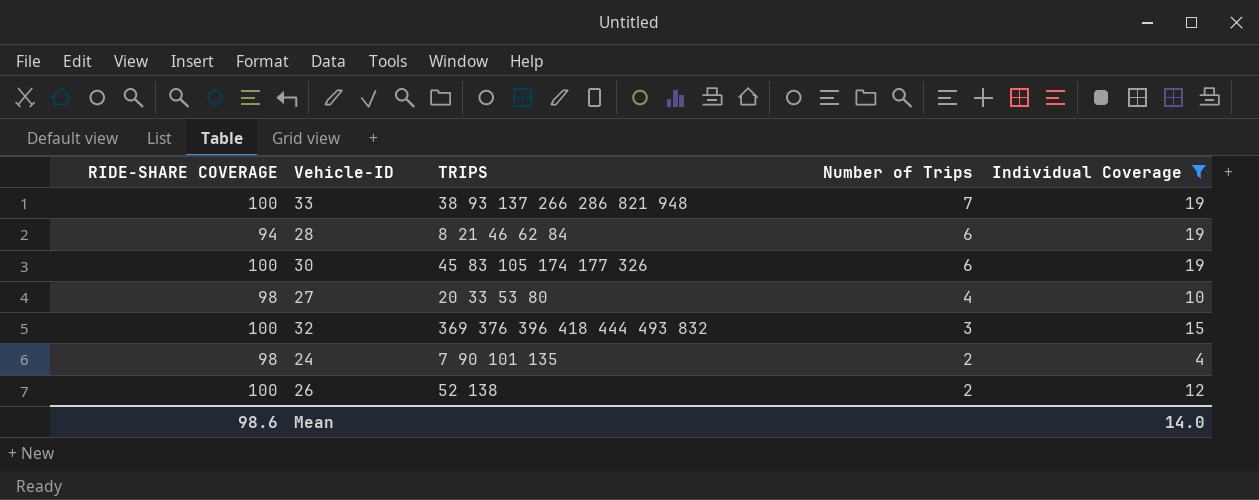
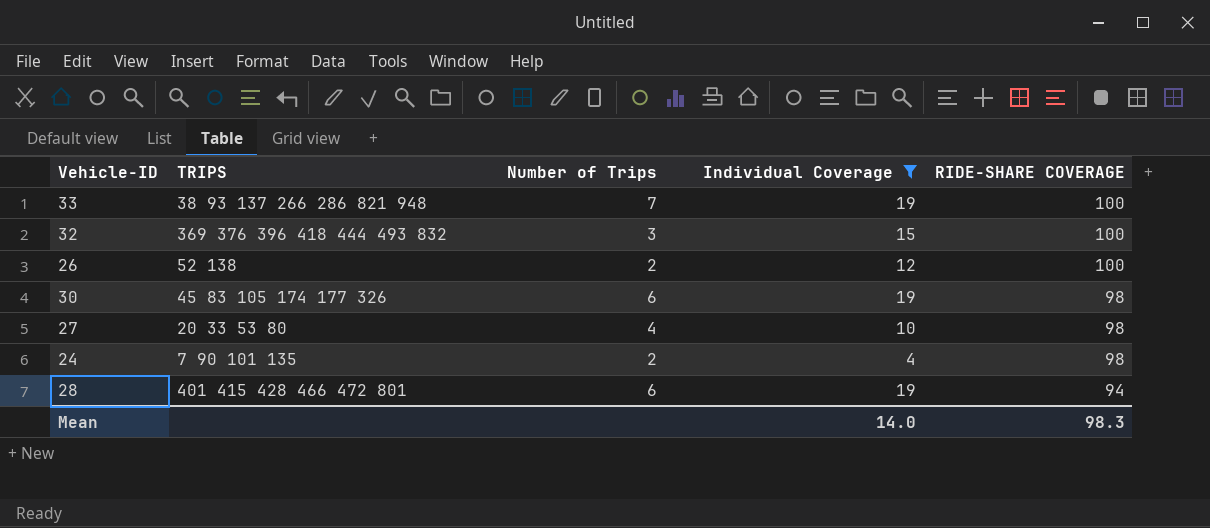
row order: Number of Trips descending -> RIDE-SHARE COVERAGE descending
column RIDE-SHARE COVERAGE | position: 1 -> 5
30 | RIDE-SHARE COVERAGE: 100 -> 98
28 | TRIPS: 8 21 46 62 84 -> 401 415 428 466 472 801
Mean | RIDE-SHARE COVERAGE: 98.6 -> 98.3

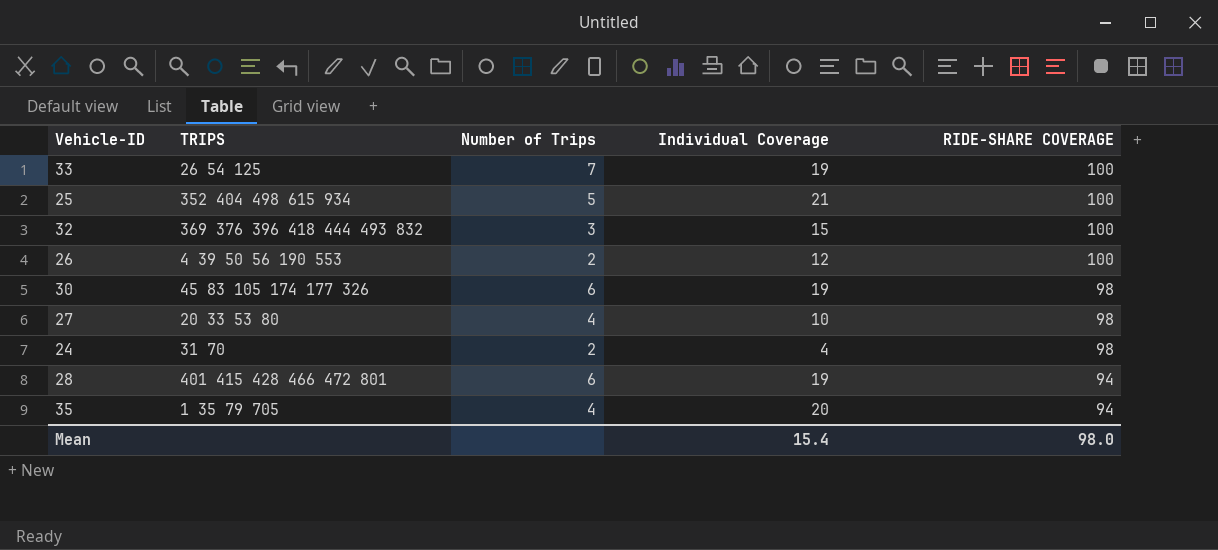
filter: Individual Coverage <= 19 -> none
33 | TRIPS: 38 93 137 266 286 821 948 -> 26 54 125
26 | TRIPS: 52 138 -> 4 39 50 56 190 553
24 | TRIPS: 7 90 101 135 -> 31 70
Mean | Individual Coverage: 14.0 -> 15.4
Mean | RIDE-SHARE COVERAGE: 98.3 -> 98.0

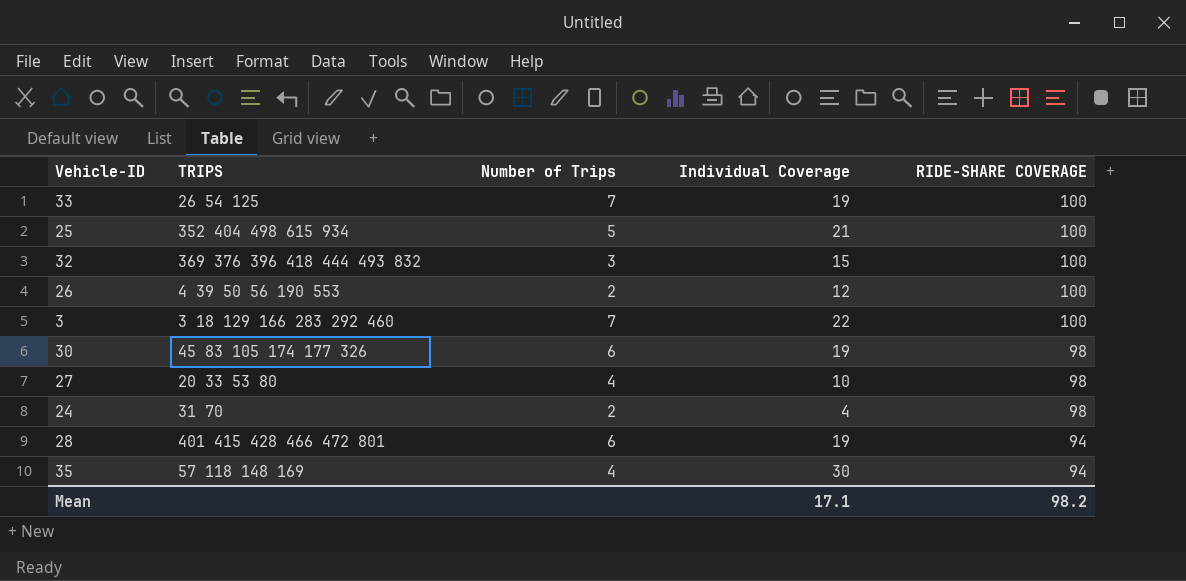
row 3: none -> 3 18 129 166 283 292 460 | 7 | 22 | 100
35 | TRIPS: 1 35 79 705 -> 57 118 148 169
35 | Individual Coverage: 20 -> 30
Mean | Individual Coverage: 15.4 -> 17.1
Mean | RIDE-SHARE COVERAGE: 98.0 -> 98.2

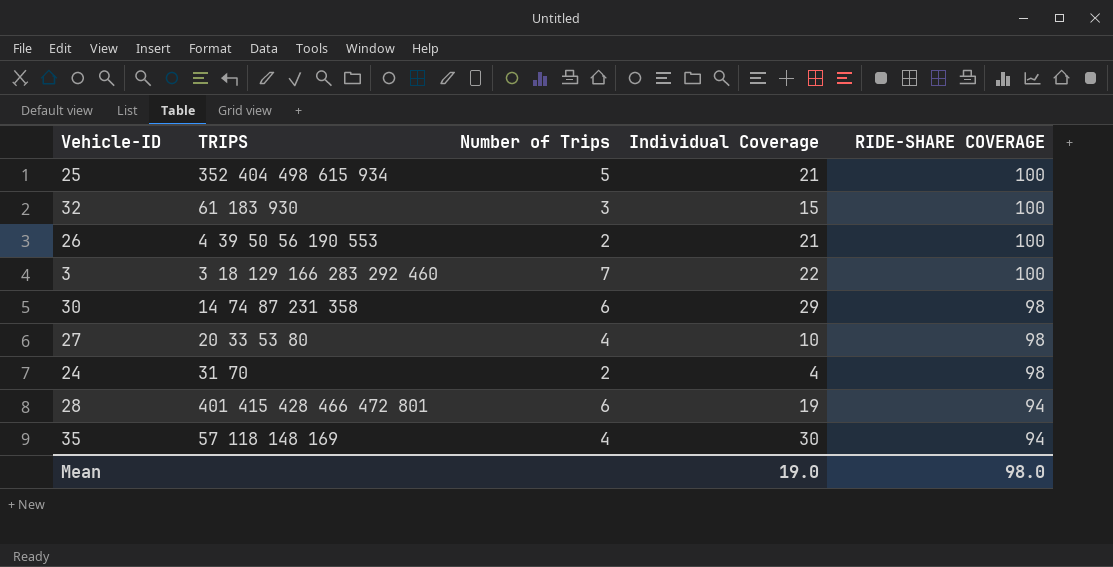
row 33: 26 54 125 | 7 | 19 | 100 -> none
32 | TRIPS: 369 376 396 418 444 493 832 -> 61 183 930
26 | Individual Coverage: 12 -> 21
30 | TRIPS: 45 83 105 174 177 326 -> 14 74 87 231 358
30 | Individual Coverage: 19 -> 29
Mean | Individual Coverage: 17.1 -> 19.0
Mean | RIDE-SHARE COVERAGE: 98.2 -> 98.0

